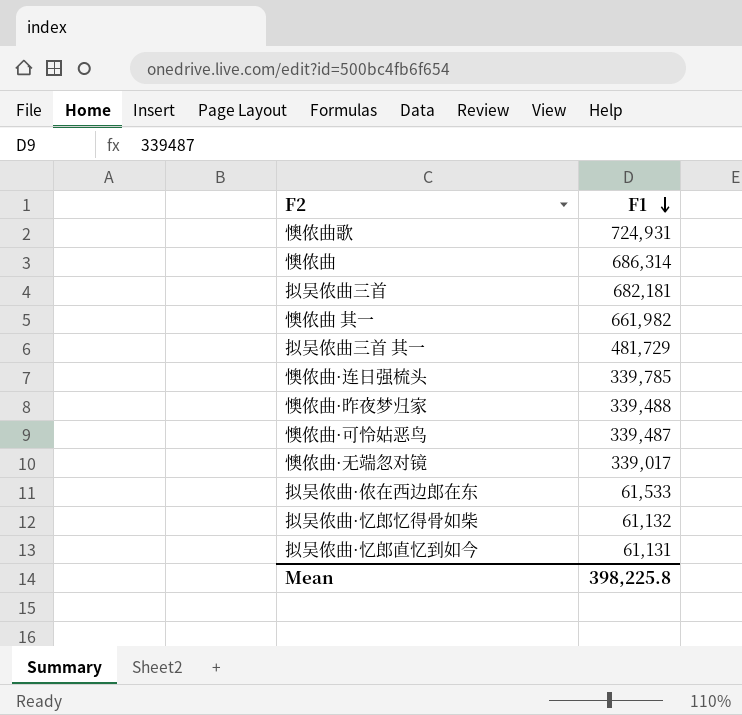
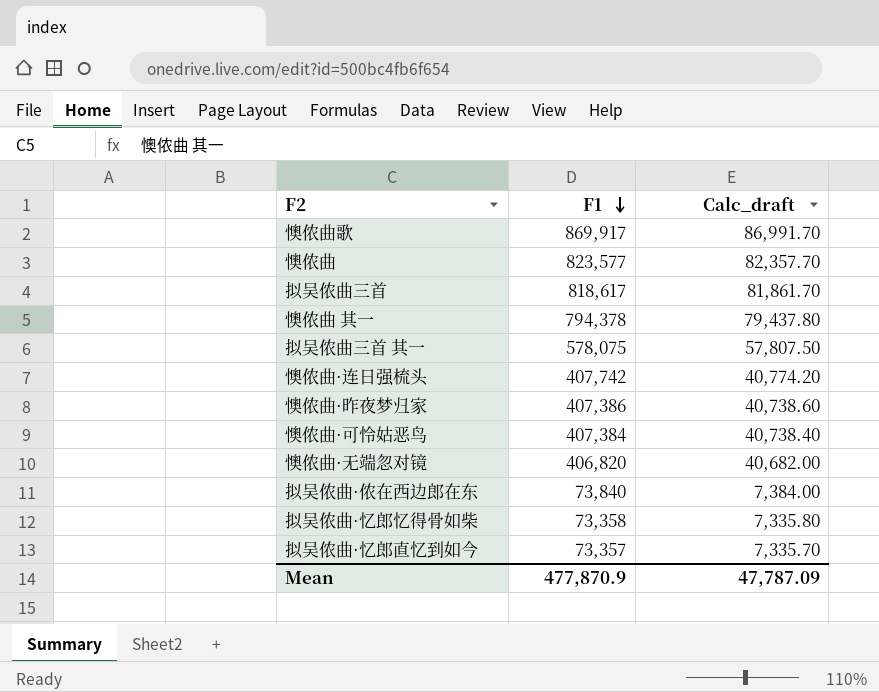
column Calc_draft | formula: none -> [F1] * 0.1
懊侬曲歌 | F1: 724,931 -> 869,917
懊侬曲 | F1: 686,314 -> 823,577
拟吴侬曲三首 | F1: 682,181 -> 818,617
懊侬曲 其一 | F1: 661,982 -> 794,378
拟吴侬曲三首 其一 | F1: 481,729 -> 578,075
懊侬曲·连日强梳头 | F1: 339,785 -> 407,742
懊侬曲·昨夜梦归家 | F1: 339,488 -> 407,386
懊侬曲·可怜姑恶鸟 | F1: 339,487 -> 407,384
懊侬曲·无端忽对镜 | F1: 339,017 -> 406,820
拟吴侬曲·侬在西边郎在东 | F1: 61,533 -> 73,840
拟吴侬曲·忆郎忆得骨如柴 | F1: 61,132 -> 73,358
拟吴侬曲·忆郎直忆到如今 | F1: 61,131 -> 73,357
Mean | F1: 398,225.8 -> 477,870.9

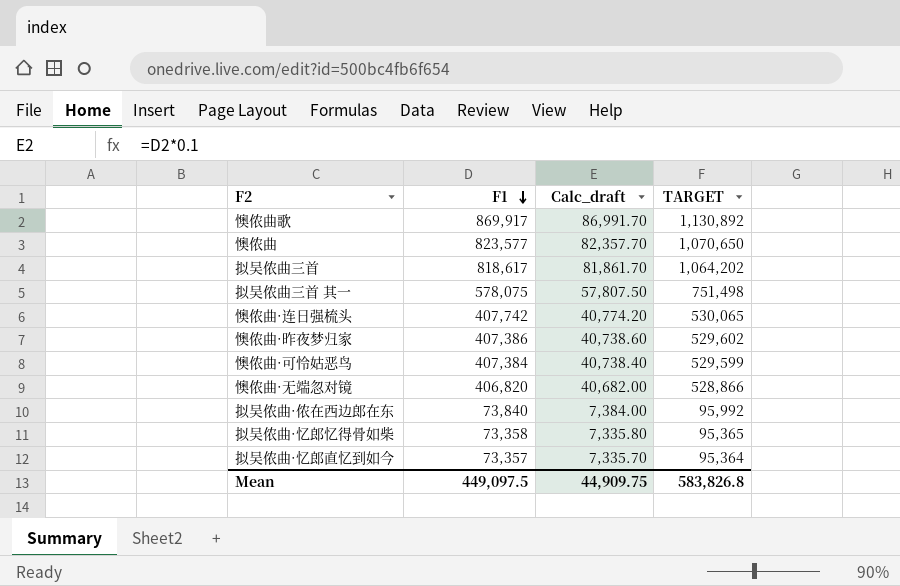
column TARGET | formula: none -> [F1] * 1.3
row 懊侬曲 其一: 794,378 | 79,437.80 -> none
Mean | F1: 477,870.9 -> 449,097.5
Mean | Calc_draft: 47,787.09 -> 44,909.75

